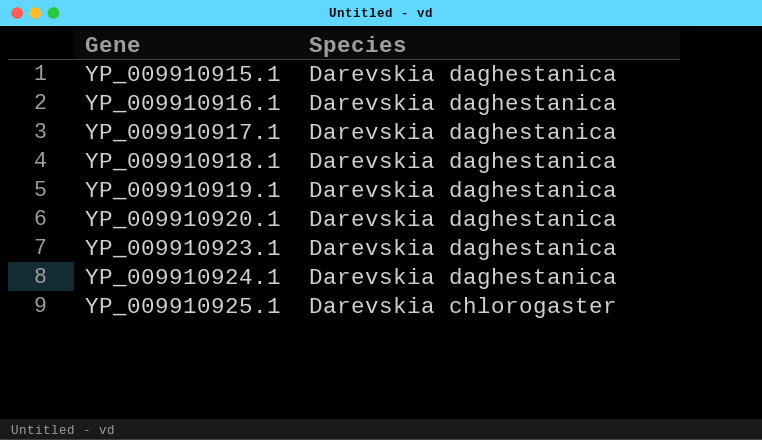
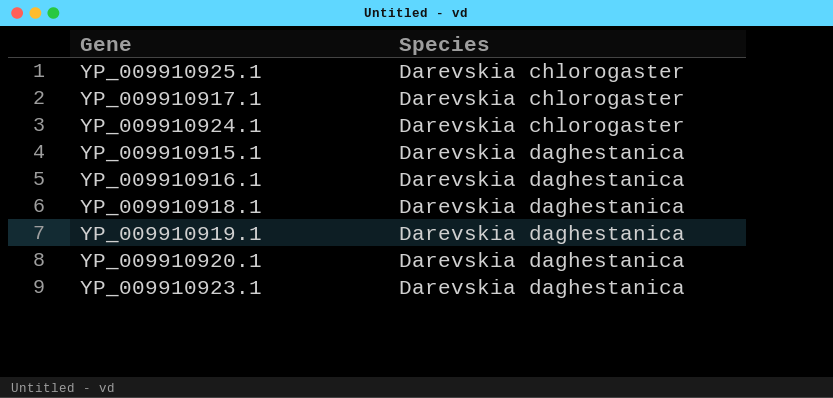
row order: Gene ascending -> Species ascending
YP_009910917.1 | Species: Darevskia daghestanica -> Darevskia chlorogaster
YP_009910924.1 | Species: Darevskia daghestanica -> Darevskia chlorogaster

